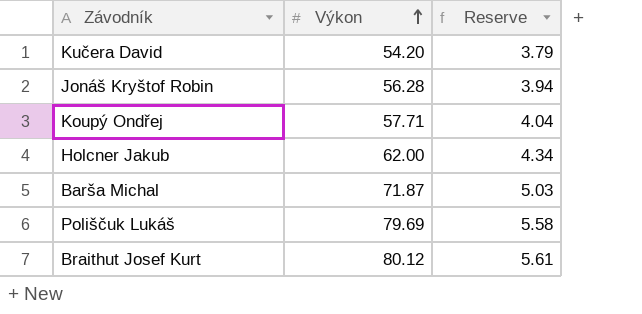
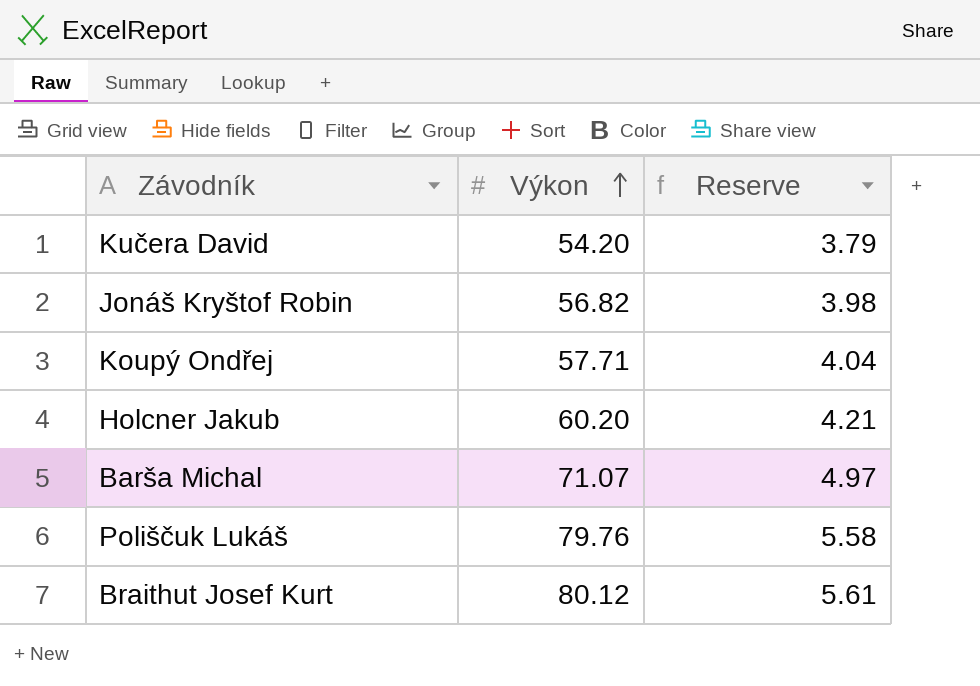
Jonáš Kryštof Robin | Výkon: 56.28 -> 56.82
Jonáš Kryštof Robin | Reserve: 3.94 -> 3.98
Holcner Jakub | Výkon: 62.00 -> 60.20
Holcner Jakub | Reserve: 4.34 -> 4.21
Barša Michal | Výkon: 71.87 -> 71.07
Barša Michal | Reserve: 5.03 -> 4.97
Poliščuk Lukáš | Výkon: 79.69 -> 79.76

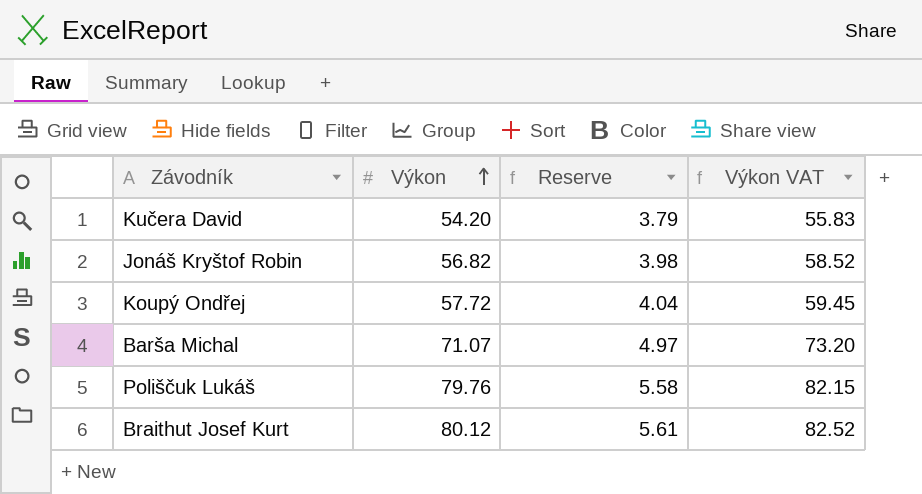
column Výkon VAT | formula: none -> [Výkon] * 1.03
row Holcner Jakub: 60.20 | 4.21 -> none
Koupý Ondřej | Výkon: 57.71 -> 57.72

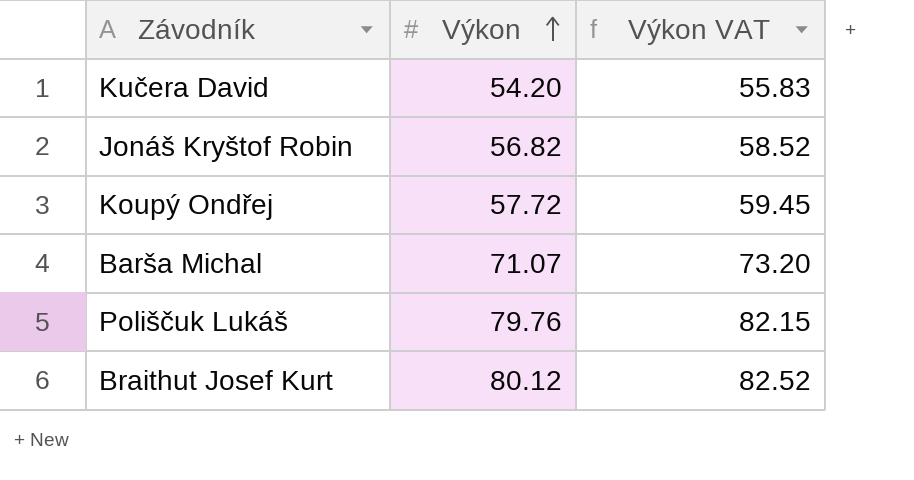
column Reserve | formula: [Výkon] * 0.07 -> none

